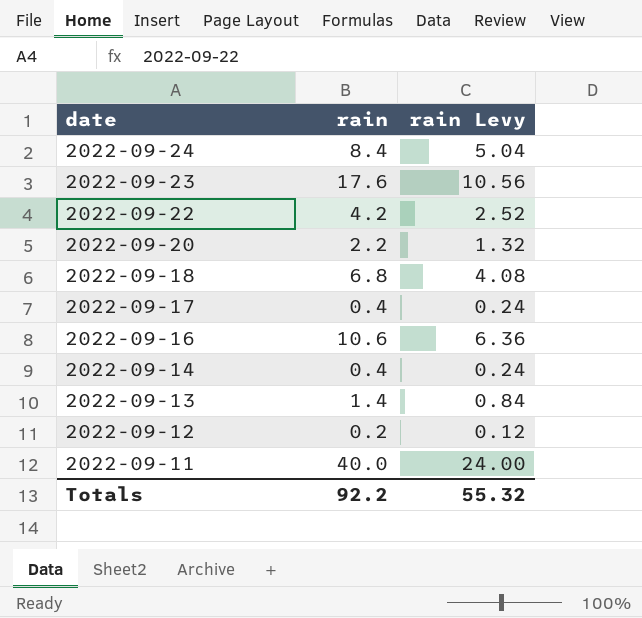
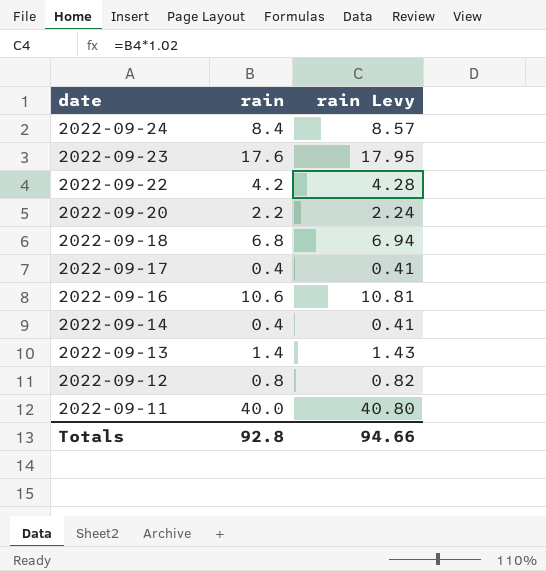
column rain Levy | formula: [rain] * 0.6 -> [rain] * 1.02
2022-09-12 | rain: 0.2 -> 0.8
Totals | rain: 92.2 -> 92.8
Totals | rain Levy: 55.32 -> 94.66

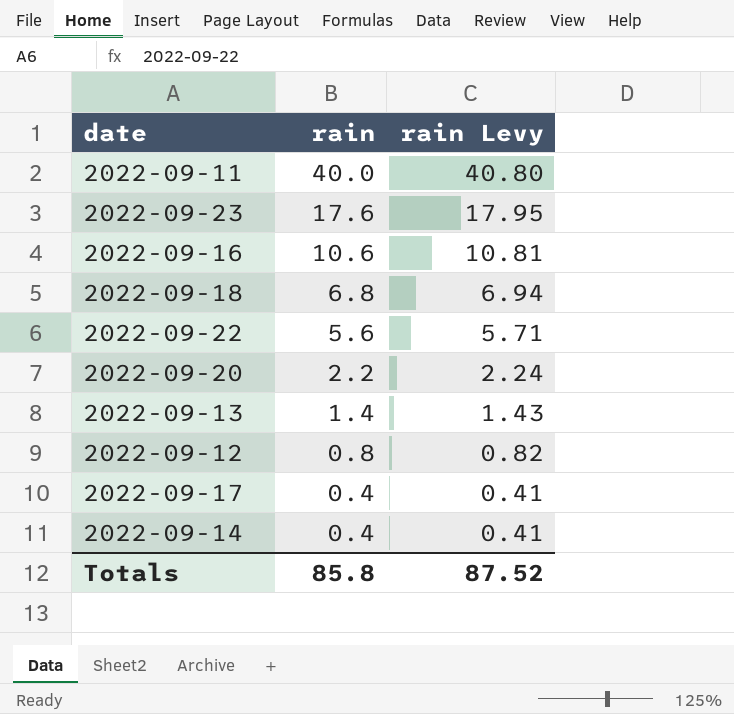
row order: date descending -> rain descending
row 2022-09-24: 8.4 | 8.57 -> none
2022-09-22 | rain: 4.2 -> 5.6
2022-09-22 | rain Levy: 4.28 -> 5.71
Totals | rain: 92.8 -> 85.8
Totals | rain Levy: 94.66 -> 87.52

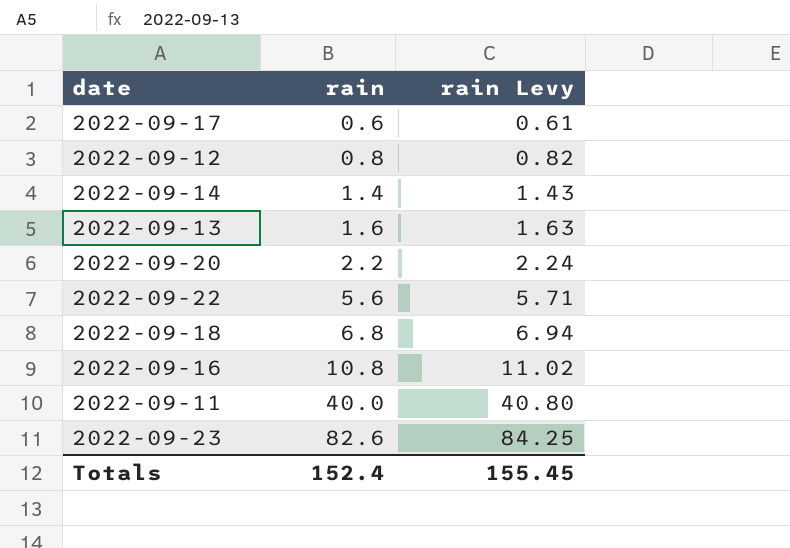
row order: rain descending -> rain ascending
2022-09-17 | rain: 0.4 -> 0.6
2022-09-17 | rain Levy: 0.41 -> 0.61
2022-09-14 | rain: 0.4 -> 1.4
2022-09-14 | rain Levy: 0.41 -> 1.43
2022-09-13 | rain: 1.4 -> 1.6
2022-09-13 | rain Levy: 1.43 -> 1.63
2022-09-16 | rain: 10.6 -> 10.8
2022-09-16 | rain Levy: 10.81 -> 11.02
2022-09-23 | rain: 17.6 -> 82.6
2022-09-23 | rain Levy: 17.95 -> 84.25
Totals | rain: 85.8 -> 152.4
Totals | rain Levy: 87.52 -> 155.45

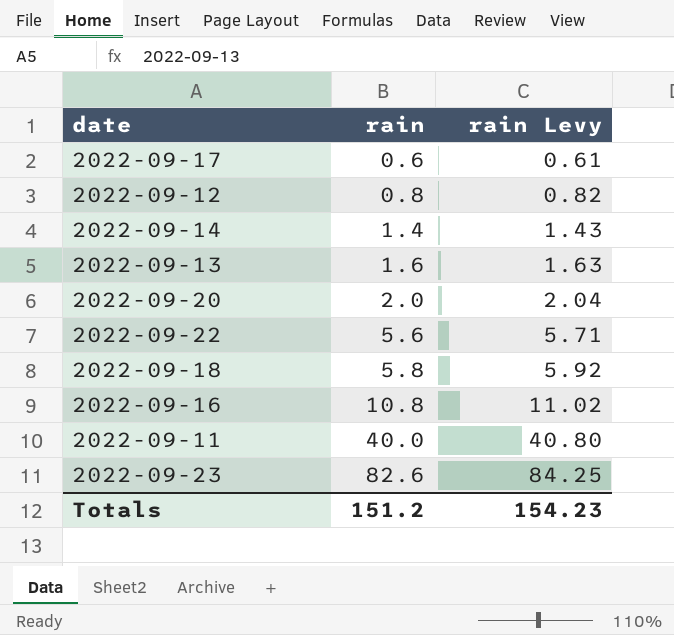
2022-09-20 | rain: 2.2 -> 2.0
2022-09-20 | rain Levy: 2.24 -> 2.04
2022-09-18 | rain: 6.8 -> 5.8
2022-09-18 | rain Levy: 6.94 -> 5.92
Totals | rain: 152.4 -> 151.2
Totals | rain Levy: 155.45 -> 154.23

